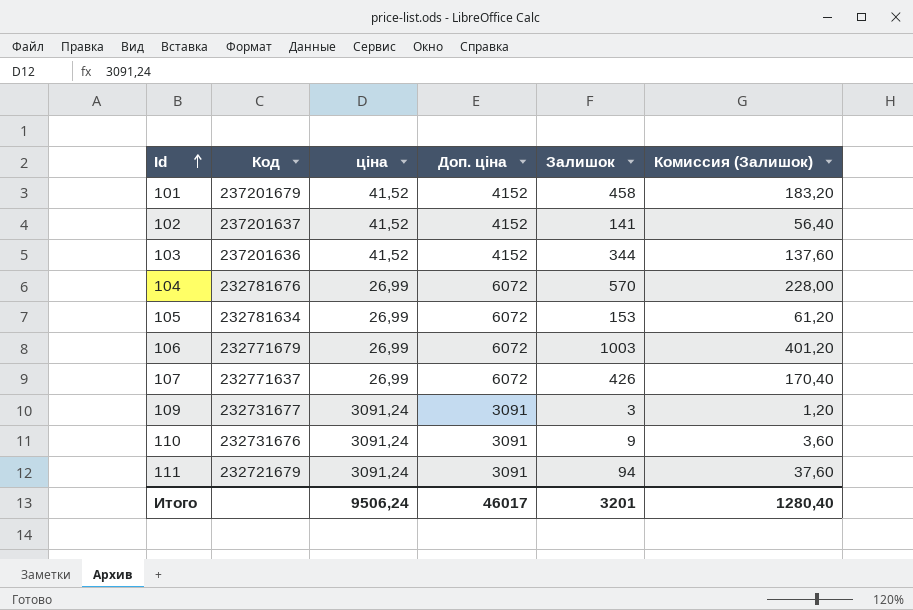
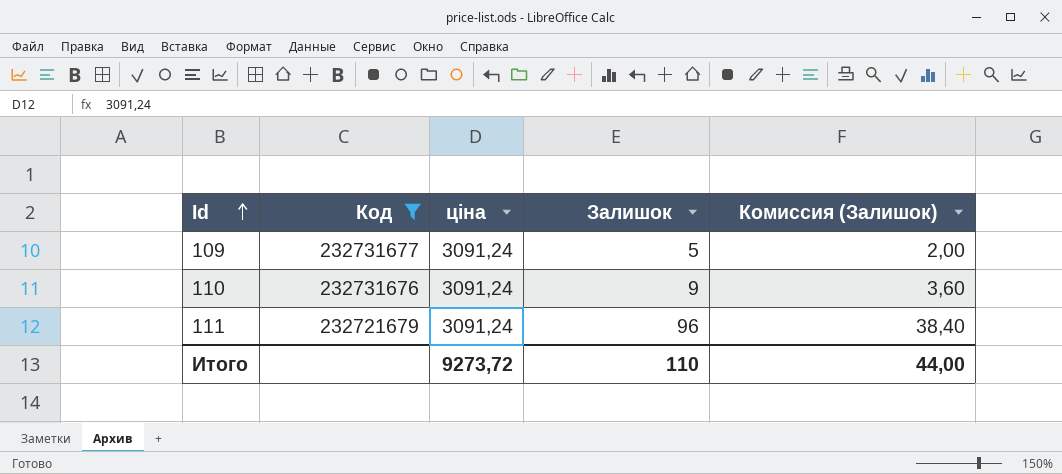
filter: none -> Код <= 232731677
column Доп. ціна | position: 4 -> none
109 | Залишок: 3 -> 5
109 | Комиссия (Залишок): 1,20 -> 2,00
111 | Залишок: 94 -> 96
111 | Комиссия (Залишок): 37,60 -> 38,40
Итого | ціна: 9506,24 -> 9273,72
Итого | Залишок: 3201 -> 110
Итого | Комиссия (Залишок): 1280,40 -> 44,00

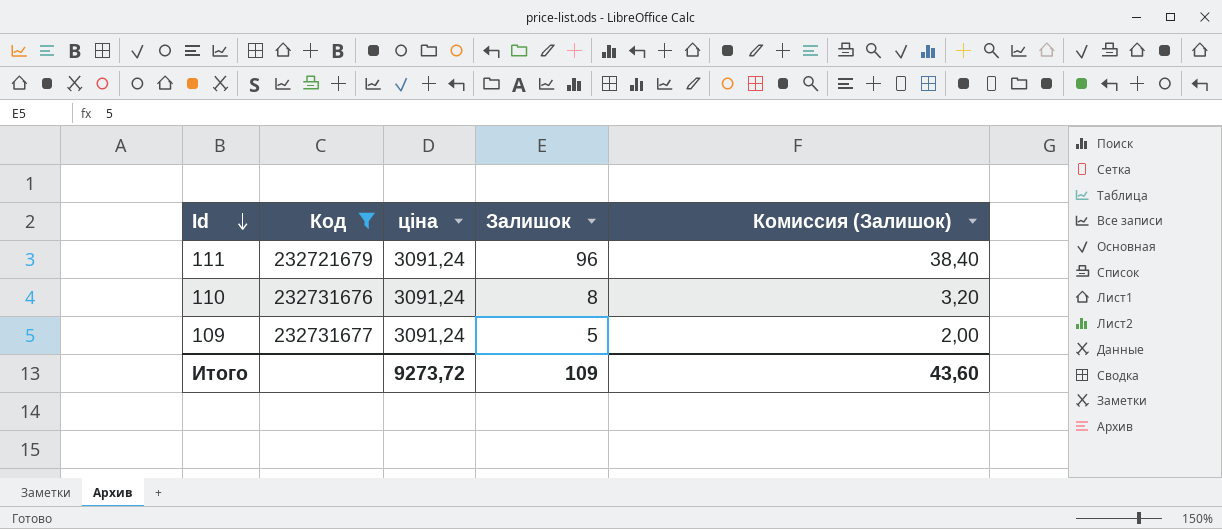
row order: Id ascending -> Id descending
110 | Залишок: 9 -> 8
110 | Комиссия (Залишок): 3,60 -> 3,20
Итого | Залишок: 110 -> 109
Итого | Комиссия (Залишок): 44,00 -> 43,60

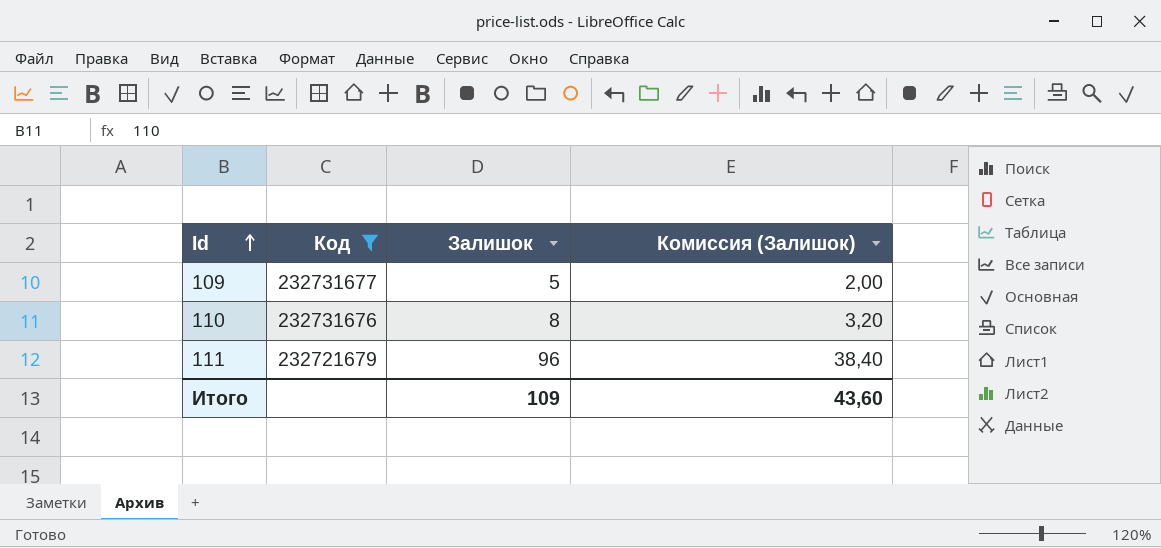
row order: Id descending -> Id ascending
column ціна | position: 3 -> none

